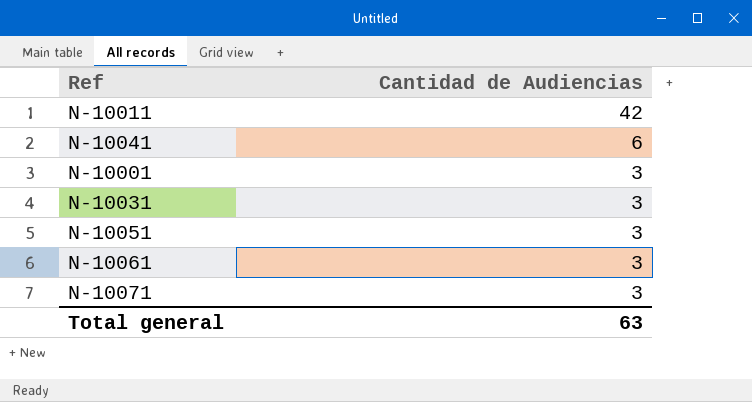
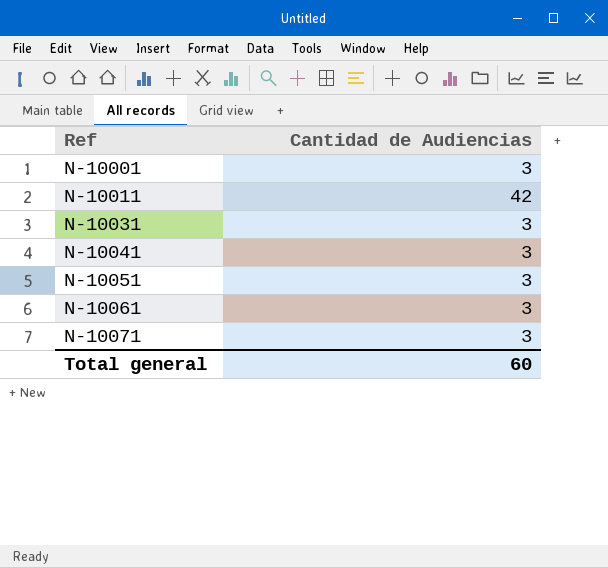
row order: Cantidad de Audiencias descending -> Ref ascending
N-10041 | Cantidad de Audiencias: 6 -> 3
Total general | Cantidad de Audiencias: 63 -> 60

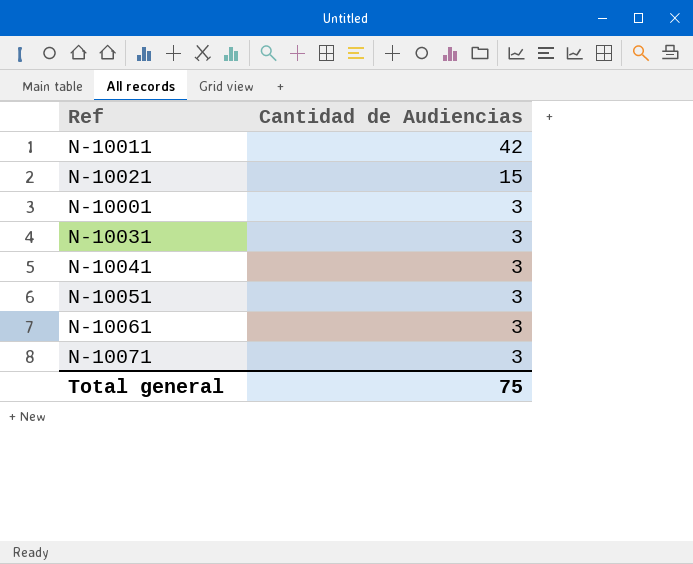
row order: Ref ascending -> Cantidad de Audiencias descending
row N-10021: none -> 15
Total general | Cantidad de Audiencias: 60 -> 75

